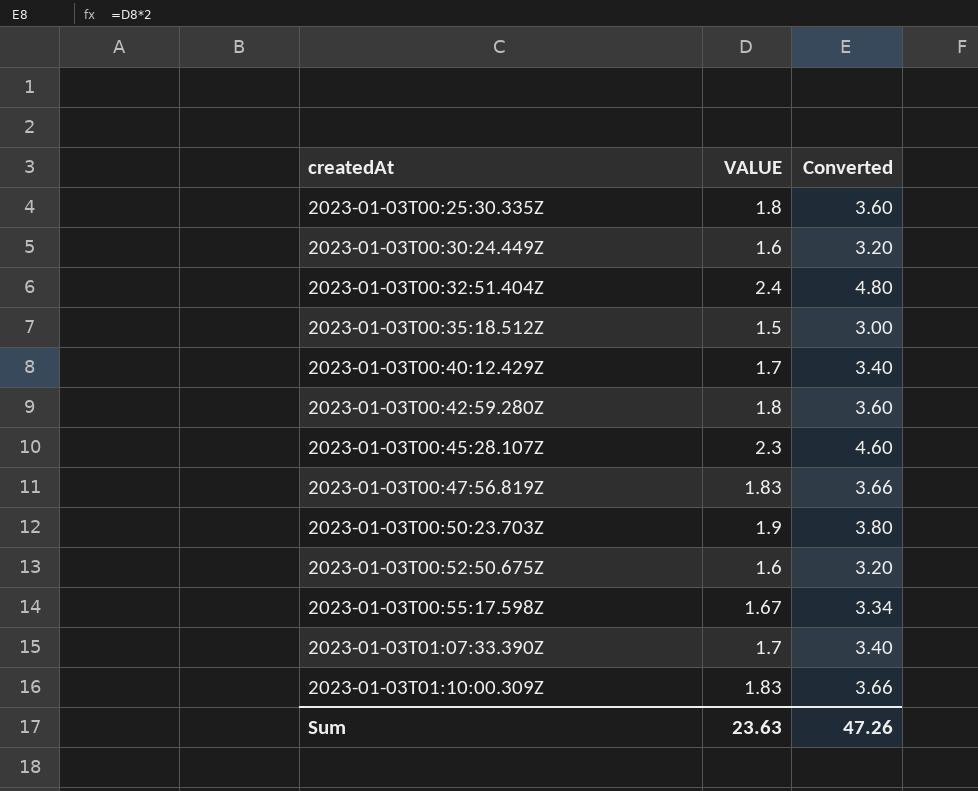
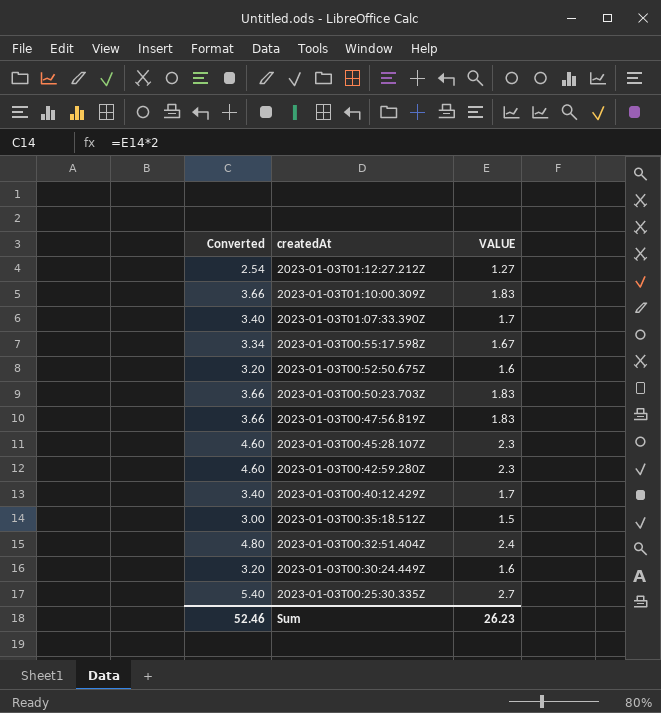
row order: createdAt ascending -> createdAt descending
column Converted | position: 3 -> 1
row 2023-01-03T01:12:27.212Z: none -> 2.54 | 1.27
2023-01-03T00:50:23.703Z | Converted: 3.80 -> 3.66
2023-01-03T00:50:23.703Z | VALUE: 1.9 -> 1.83
2023-01-03T00:42:59.280Z | Converted: 3.60 -> 4.60
2023-01-03T00:42:59.280Z | VALUE: 1.8 -> 2.3
2023-01-03T00:25:30.335Z | Converted: 3.60 -> 5.40
2023-01-03T00:25:30.335Z | VALUE: 1.8 -> 2.7
Sum | Converted: 47.26 -> 52.46
Sum | VALUE: 23.63 -> 26.23

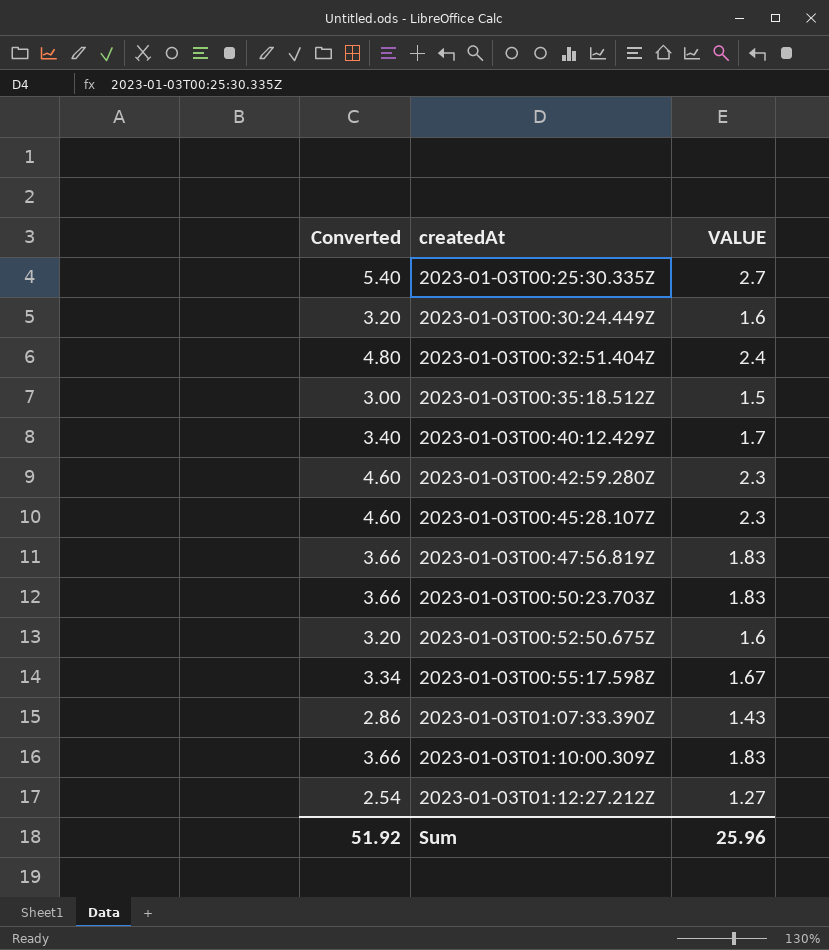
row order: createdAt descending -> createdAt ascending
2023-01-03T01:07:33.390Z | Converted: 3.40 -> 2.86
2023-01-03T01:07:33.390Z | VALUE: 1.7 -> 1.43
Sum | Converted: 52.46 -> 51.92
Sum | VALUE: 26.23 -> 25.96

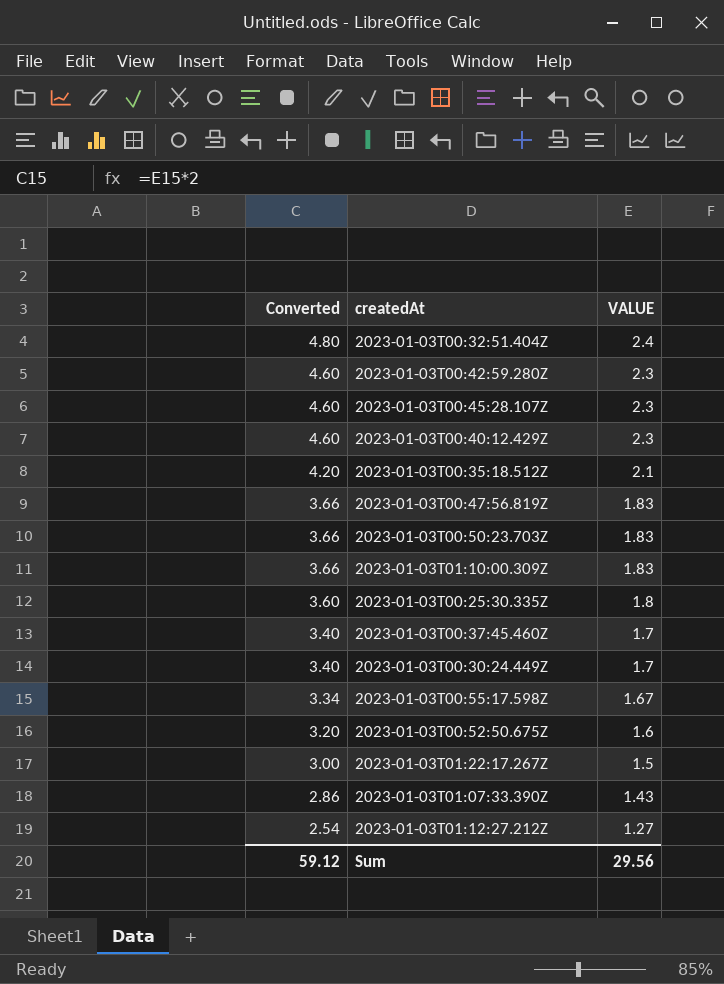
row order: createdAt ascending -> Converted descending
2023-01-03T00:40:12.429Z | Converted: 3.40 -> 4.60
2023-01-03T00:40:12.429Z | VALUE: 1.7 -> 2.3
2023-01-03T00:35:18.512Z | Converted: 3.00 -> 4.20
2023-01-03T00:35:18.512Z | VALUE: 1.5 -> 2.1
2023-01-03T00:25:30.335Z | Converted: 5.40 -> 3.60
2023-01-03T00:25:30.335Z | VALUE: 2.7 -> 1.8
row 2023-01-03T00:37:45.460Z: none -> 3.40 | 1.7
2023-01-03T00:30:24.449Z | Converted: 3.20 -> 3.40
2023-01-03T00:30:24.449Z | VALUE: 1.6 -> 1.7
row 2023-01-03T01:22:17.267Z: none -> 3.00 | 1.5
Sum | Converted: 51.92 -> 59.12
Sum | VALUE: 25.96 -> 29.56

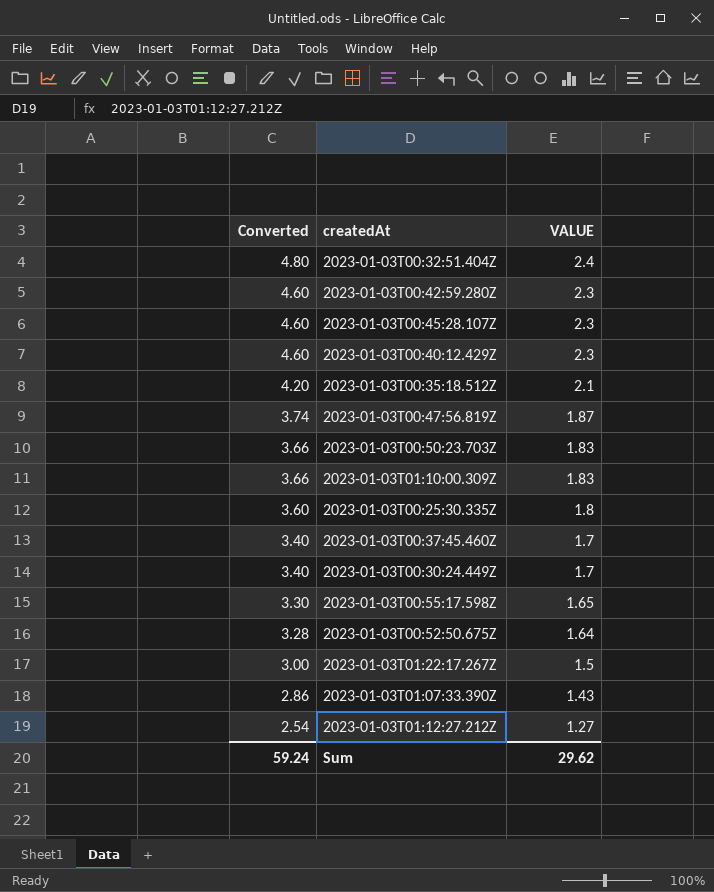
2023-01-03T00:47:56.819Z | Converted: 3.66 -> 3.74
2023-01-03T00:47:56.819Z | VALUE: 1.83 -> 1.87
2023-01-03T00:55:17.598Z | Converted: 3.34 -> 3.30
2023-01-03T00:55:17.598Z | VALUE: 1.67 -> 1.65
2023-01-03T00:52:50.675Z | Converted: 3.20 -> 3.28
2023-01-03T00:52:50.675Z | VALUE: 1.6 -> 1.64
Sum | Converted: 59.12 -> 59.24
Sum | VALUE: 29.56 -> 29.62

